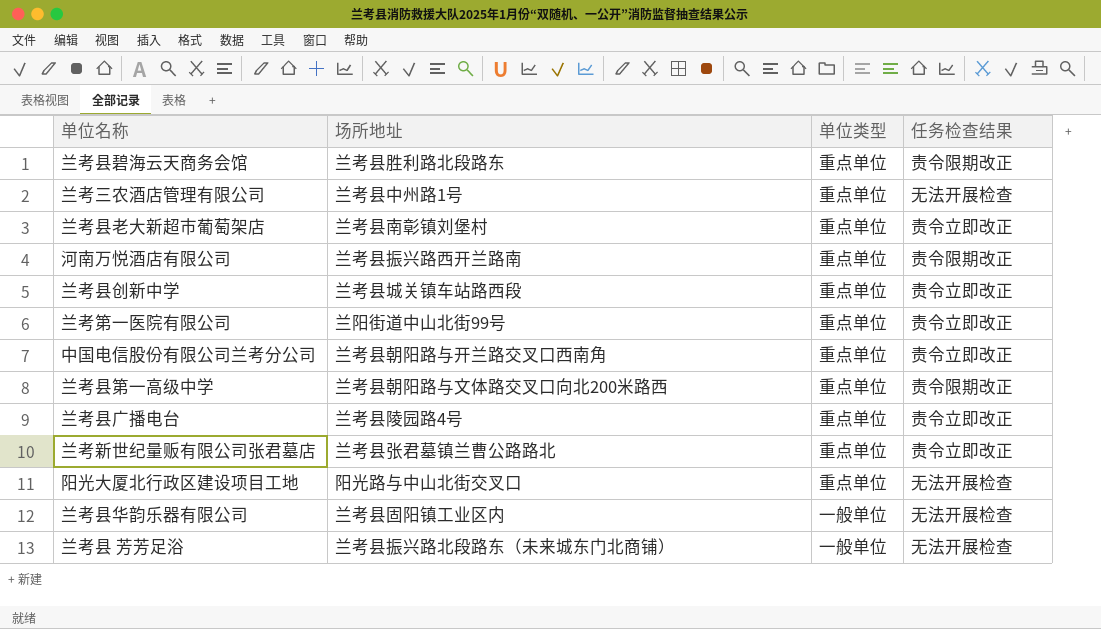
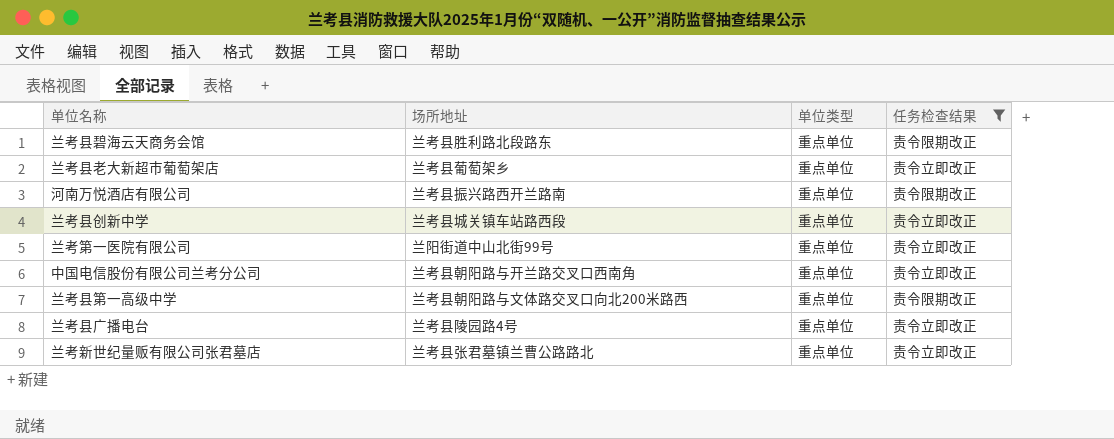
filter: none -> 任务检查结果 != 无法开展检查
兰考县老大新超市葡萄架店 | 场所地址: 兰考县南彰镇刘堡村 -> 兰考县葡萄架乡

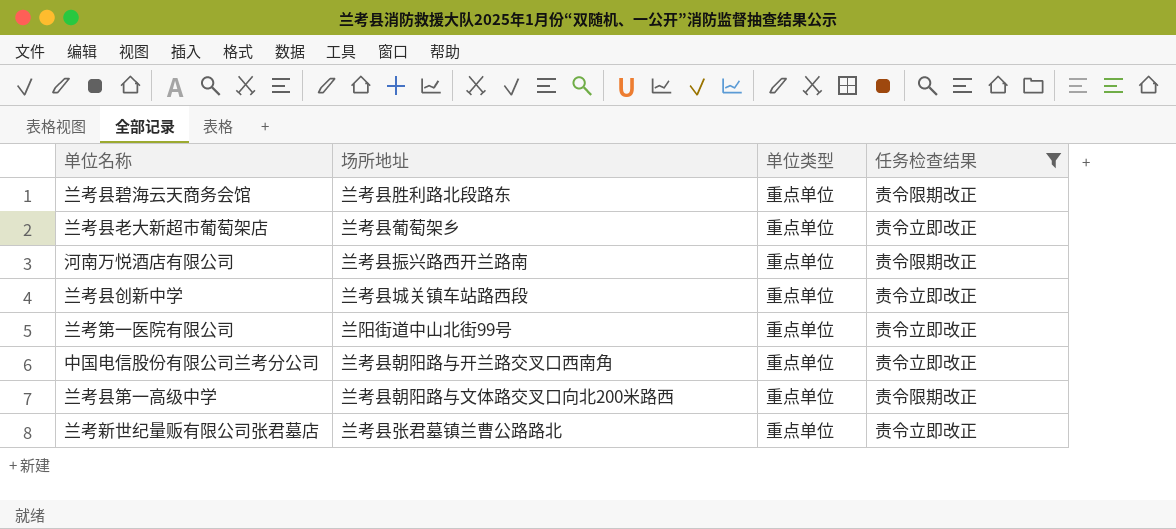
row 兰考县广播电台: 兰考县陵园路4号 | 重点单位 | 责令立即改正 -> none

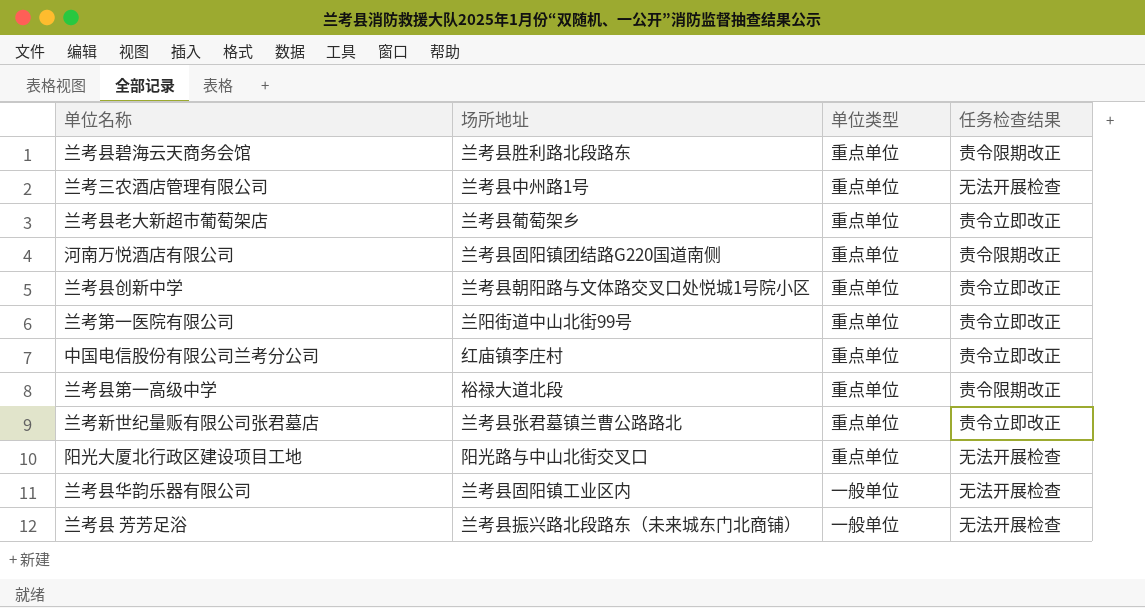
filter: 任务检查结果 != 无法开展检查 -> none
河南万悦酒店有限公司 | 场所地址: 兰考县振兴路西开兰路南 -> 兰考县固阳镇团结路G220国道南侧
兰考县创新中学 | 场所地址: 兰考县城关镇车站路西段 -> 兰考县朝阳路与文体路交叉口处悦城1号院小区
中国电信股份有限公司兰考分公司 | 场所地址: 兰考县朝阳路与开兰路交叉口西南角 -> 红庙镇李庄村
兰考县第一高级中学 | 场所地址: 兰考县朝阳路与文体路交叉口向北200米路西 -> 裕禄大道北段

